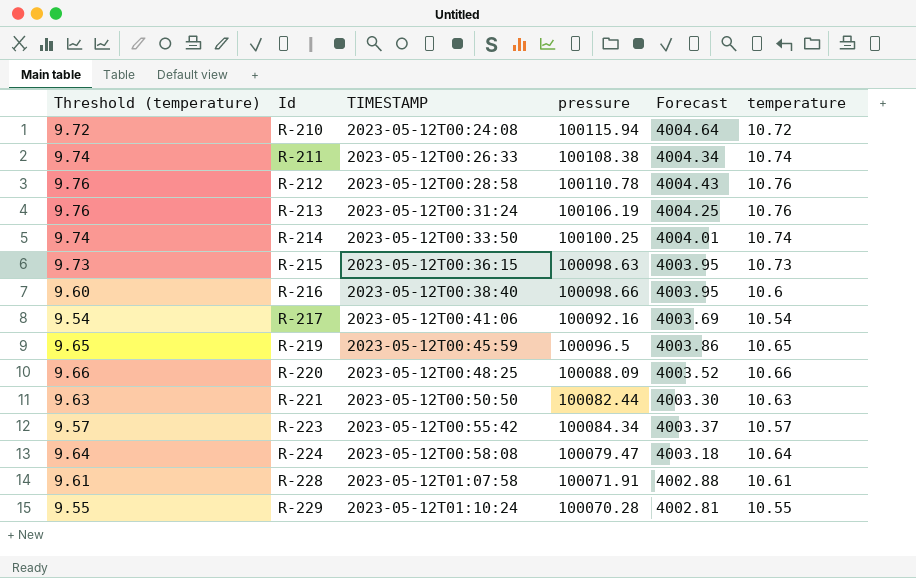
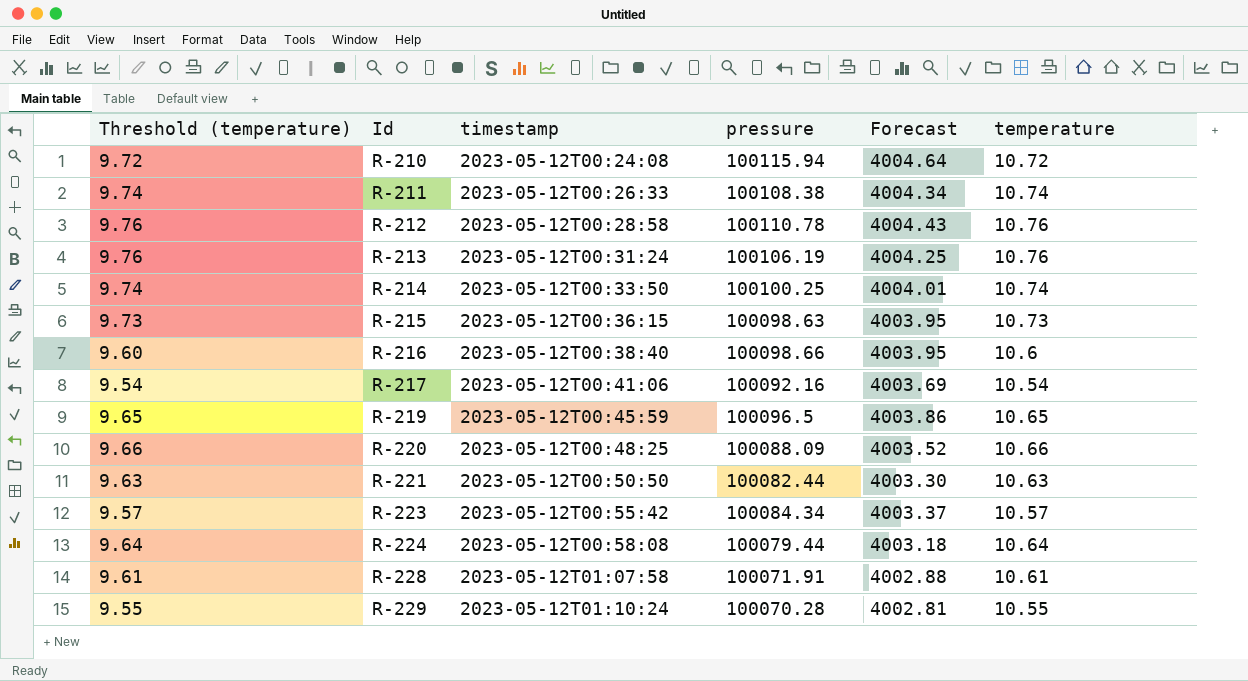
column name: TIMESTAMP -> timestamp
R-224 | pressure: 100079.47 -> 100079.44

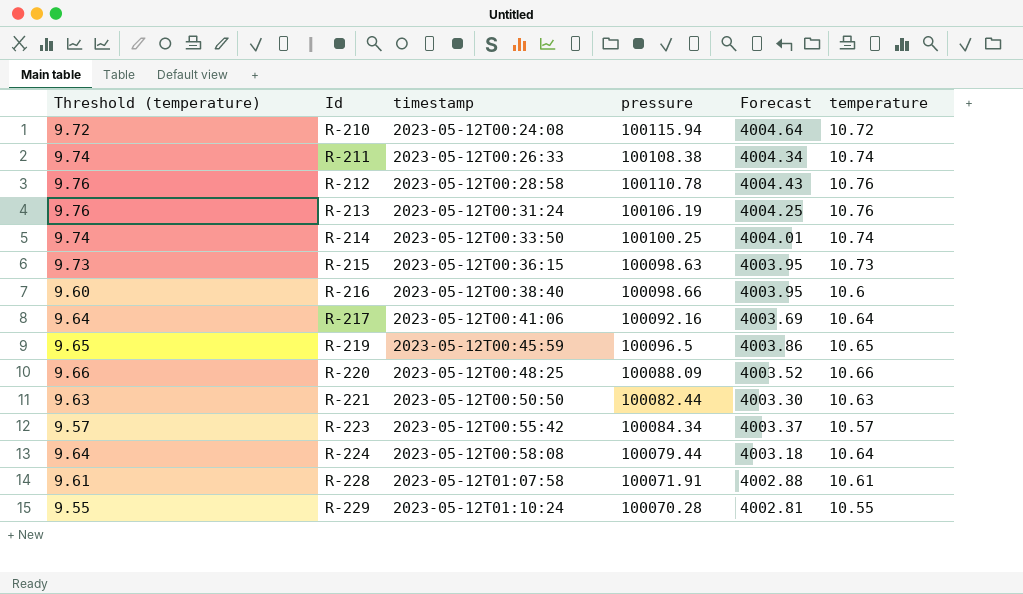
R-217 | Threshold (temperature): 9.54 -> 9.64
R-217 | temperature: 10.54 -> 10.64

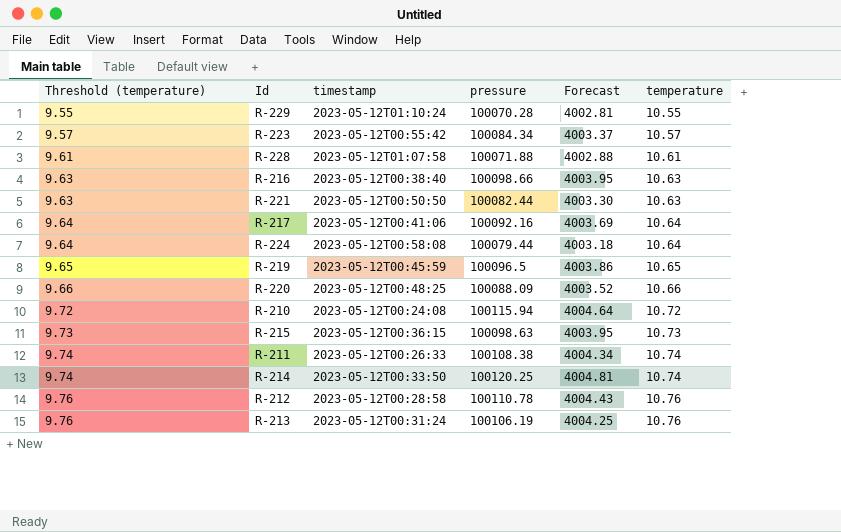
row order: Id ascending -> Threshold (temperature) ascending
R-228 | pressure: 100071.91 -> 100071.88
R-216 | Threshold (temperature): 9.60 -> 9.63
R-216 | temperature: 10.6 -> 10.63
R-214 | pressure: 100100.25 -> 100120.25
R-214 | Forecast: 4004.01 -> 4004.81

